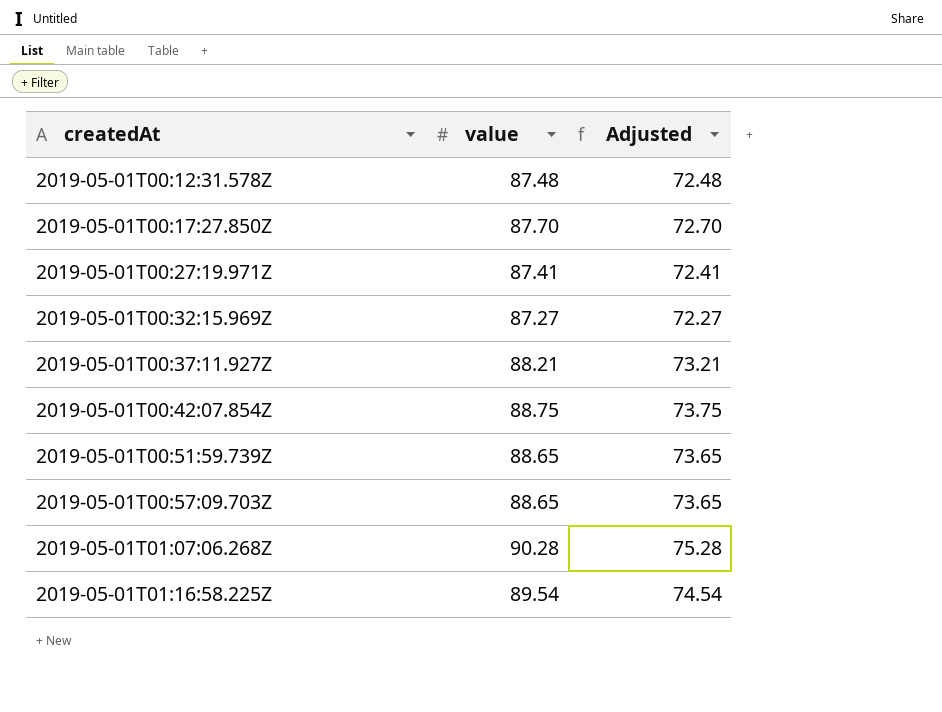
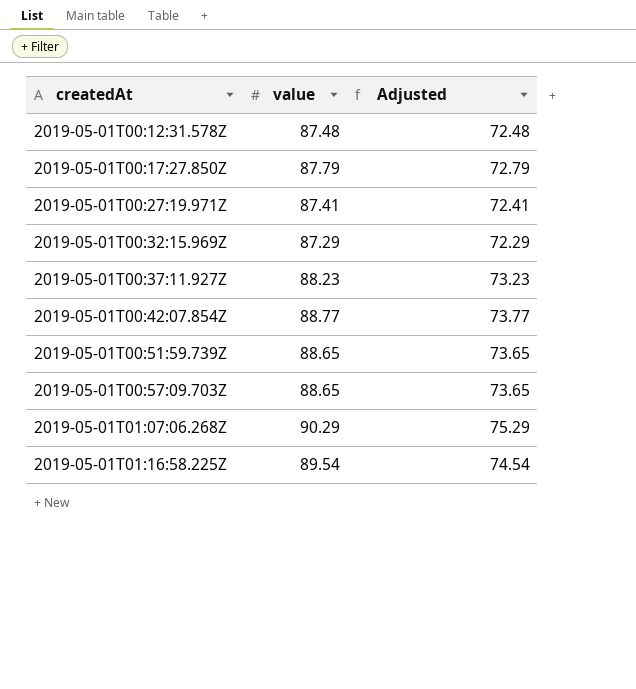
2019-05-01T00:17:27.850Z | value: 87.70 -> 87.79
2019-05-01T00:17:27.850Z | Adjusted: 72.70 -> 72.79
2019-05-01T00:32:15.969Z | value: 87.27 -> 87.29
2019-05-01T00:32:15.969Z | Adjusted: 72.27 -> 72.29
2019-05-01T00:37:11.927Z | value: 88.21 -> 88.23
2019-05-01T00:37:11.927Z | Adjusted: 73.21 -> 73.23
2019-05-01T00:42:07.854Z | value: 88.75 -> 88.77
2019-05-01T00:42:07.854Z | Adjusted: 73.75 -> 73.77
2019-05-01T01:07:06.268Z | value: 90.28 -> 90.29
2019-05-01T01:07:06.268Z | Adjusted: 75.28 -> 75.29

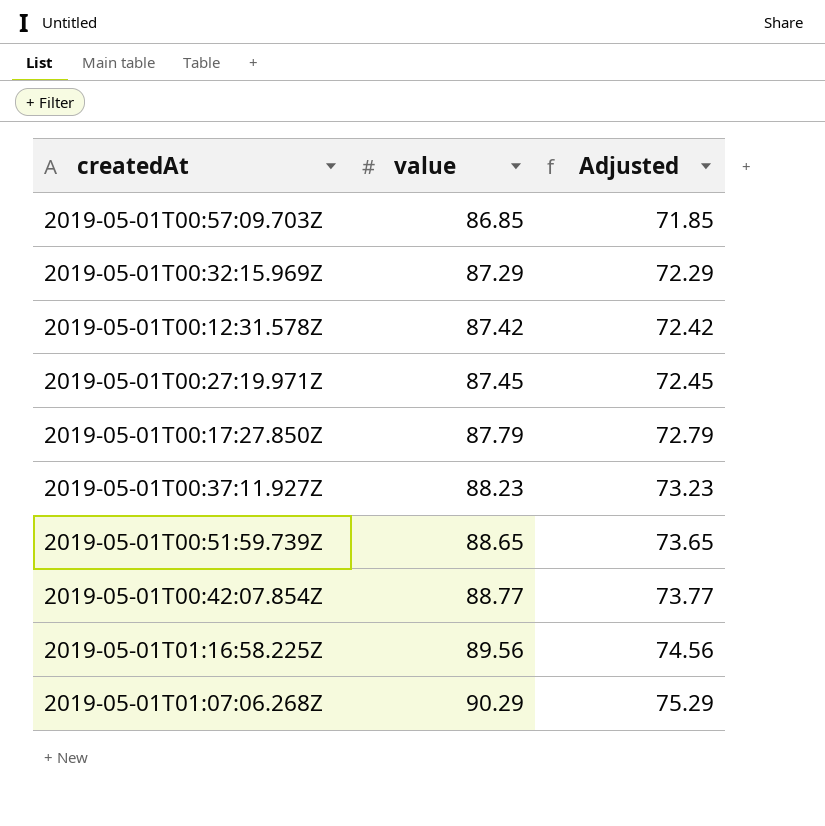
row order: createdAt ascending -> value ascending
2019-05-01T00:57:09.703Z | value: 88.65 -> 86.85
2019-05-01T00:57:09.703Z | Adjusted: 73.65 -> 71.85
2019-05-01T00:12:31.578Z | value: 87.48 -> 87.42
2019-05-01T00:12:31.578Z | Adjusted: 72.48 -> 72.42
2019-05-01T00:27:19.971Z | value: 87.41 -> 87.45
2019-05-01T00:27:19.971Z | Adjusted: 72.41 -> 72.45
2019-05-01T01:16:58.225Z | value: 89.54 -> 89.56
2019-05-01T01:16:58.225Z | Adjusted: 74.54 -> 74.56

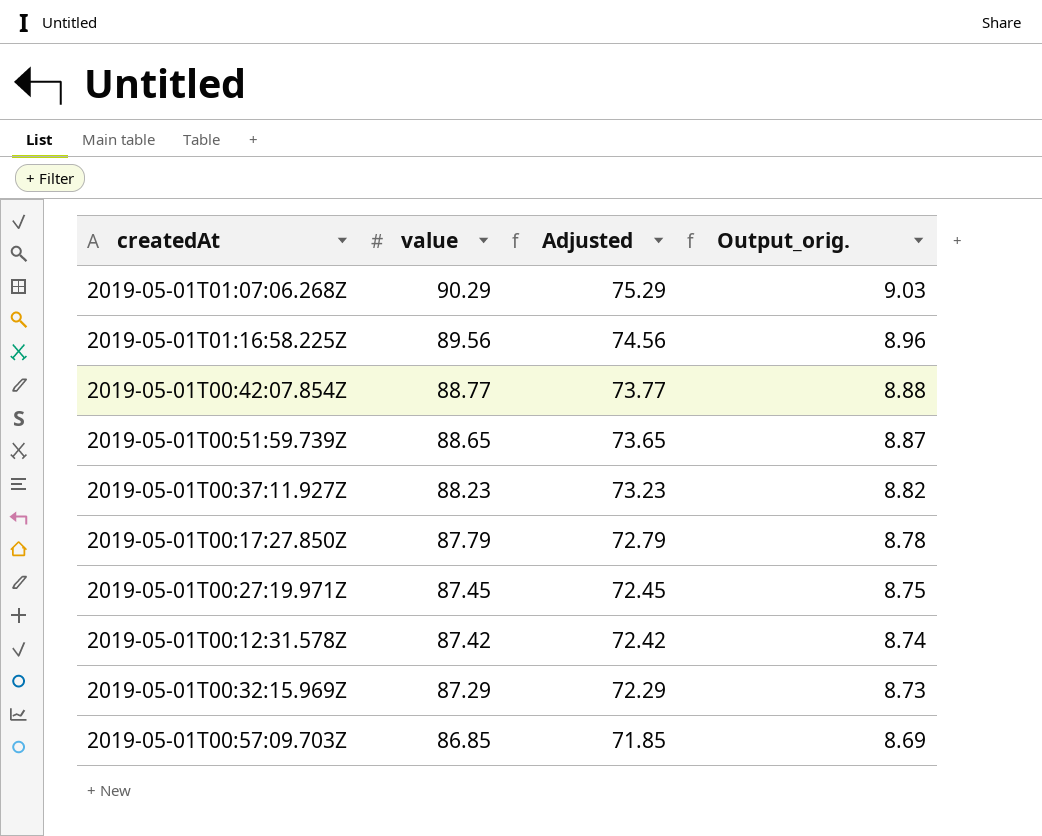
row order: value ascending -> value descending
column Output_orig. | formula: none -> [value] * 0.1

